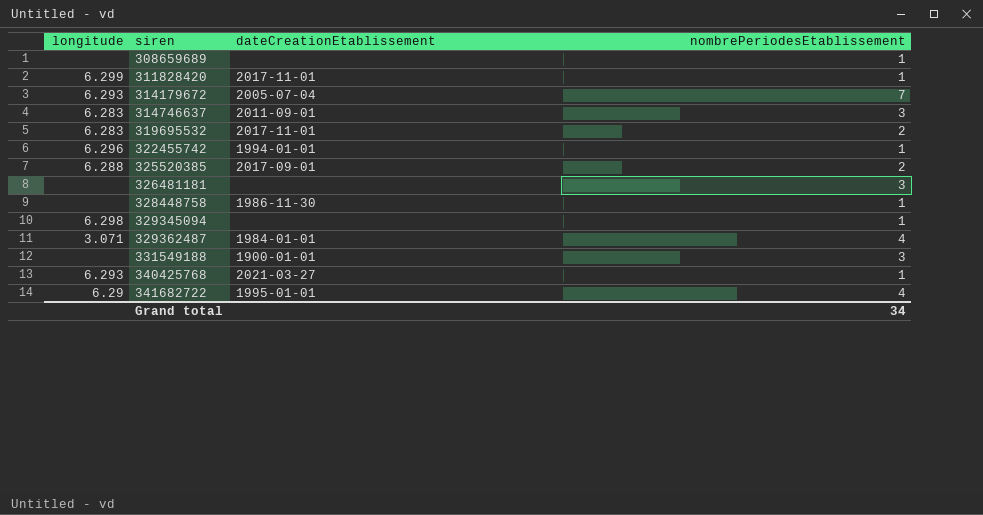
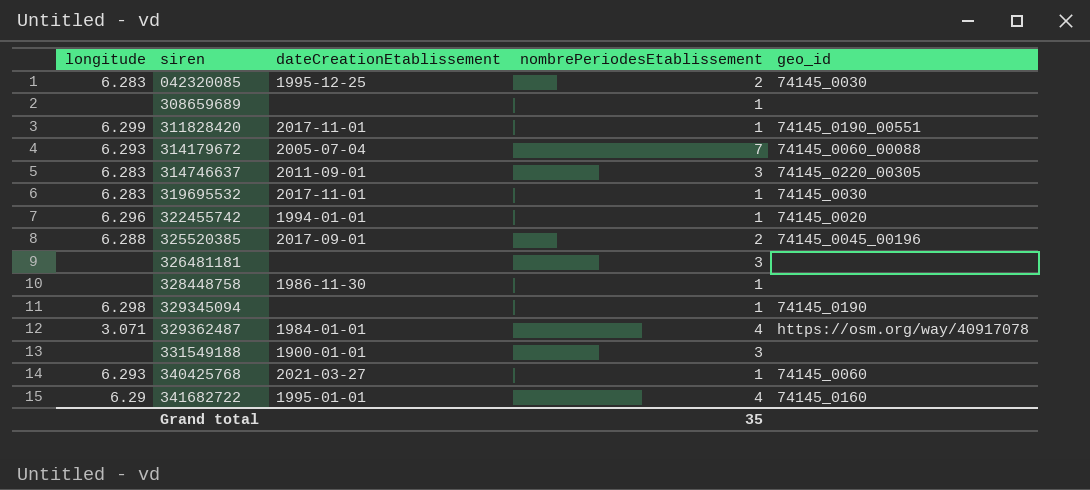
column geo_id | position: none -> 5
row 042320085: none -> 6.283 | 1995-12-25 | 2 | 74145_0030
319695532 | nombrePeriodesEtablissement: 2 -> 1
Grand total | nombrePeriodesEtablissement: 34 -> 35

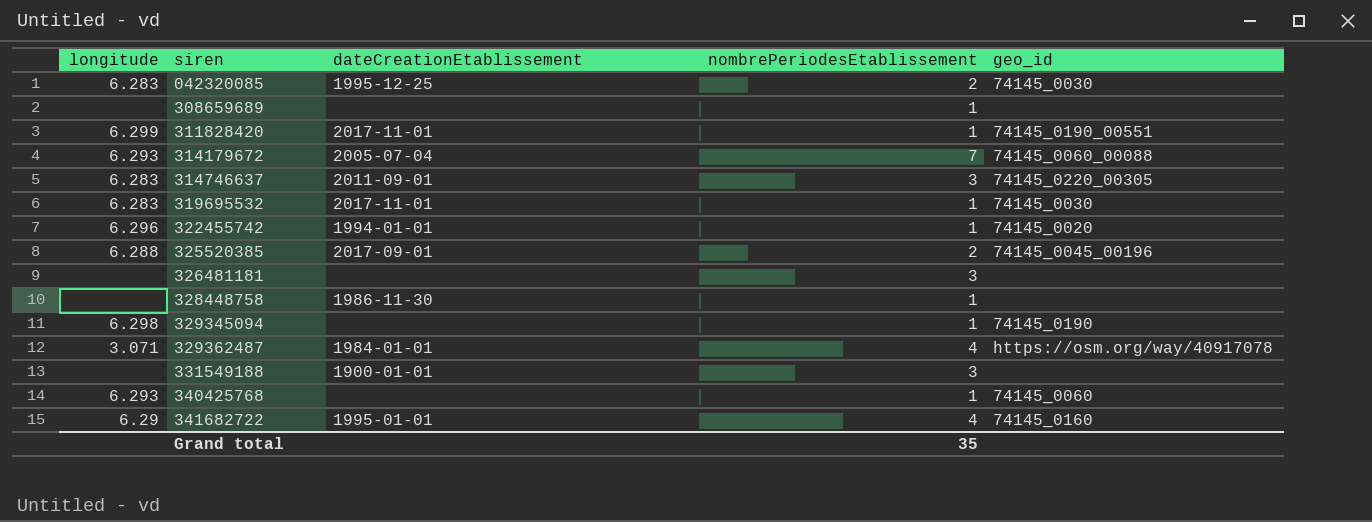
340425768 | dateCreationEtablissement: 2021-03-27 -> none

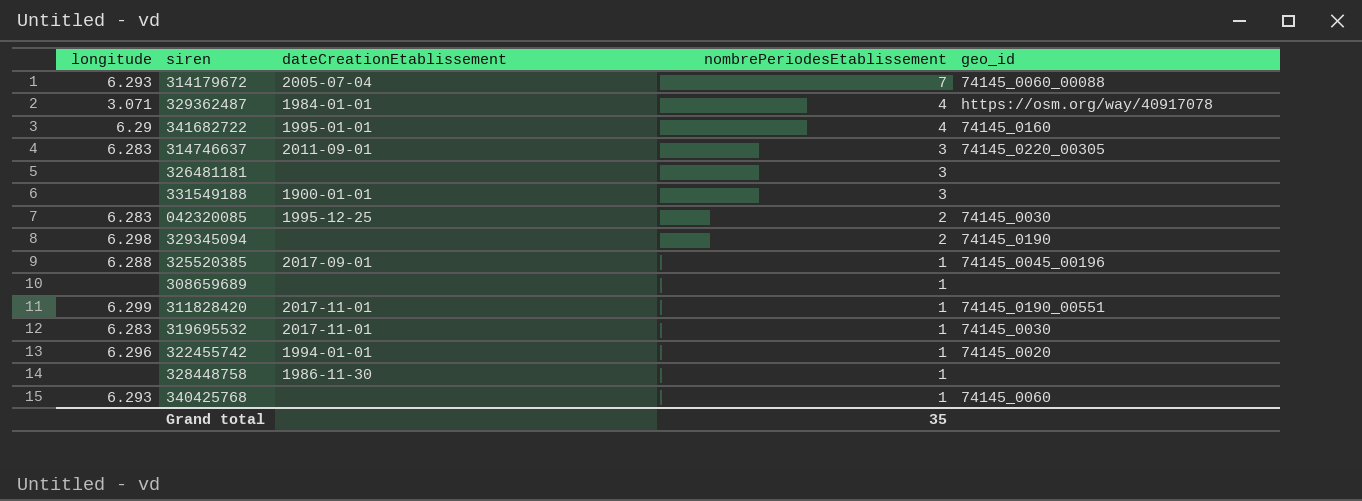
row order: siren ascending -> nombrePeriodesEtablissement descending
329345094 | nombrePeriodesEtablissement: 1 -> 2
325520385 | nombrePeriodesEtablissement: 2 -> 1

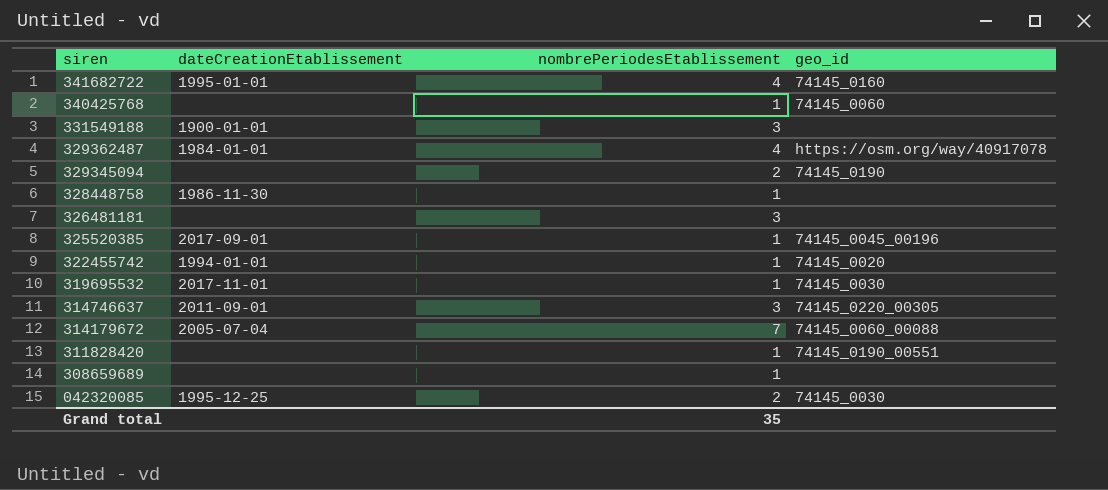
row order: nombrePeriodesEtablissement descending -> siren descending
column longitude | position: 1 -> none
311828420 | dateCreationEtablissement: 2017-11-01 -> none

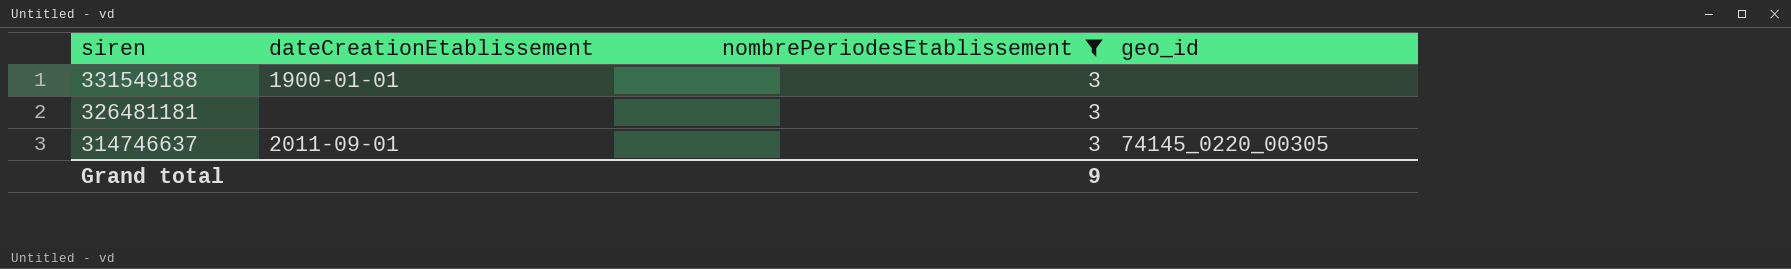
filter: none -> nombrePeriodesEtablissement = 3
Grand total | nombrePeriodesEtablissement: 35 -> 9

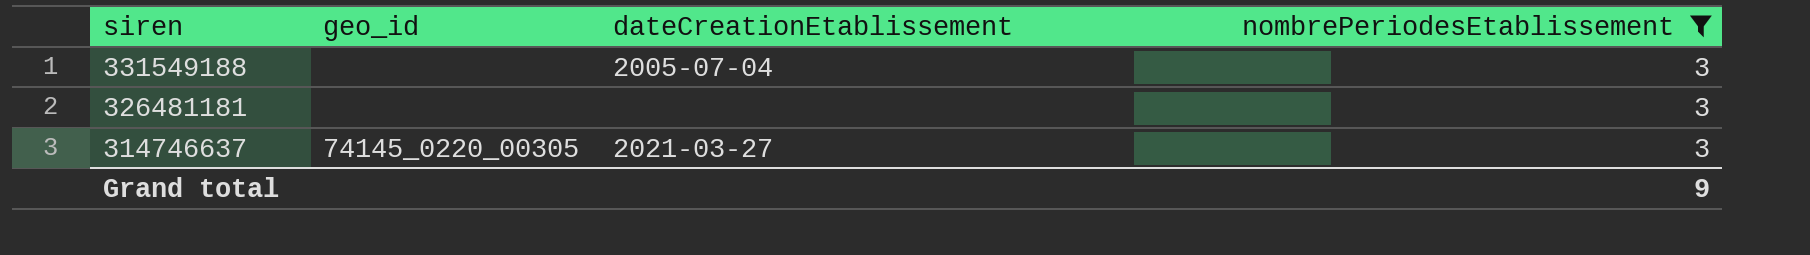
column geo_id | position: 4 -> 2
331549188 | dateCreationEtablissement: 1900-01-01 -> 2005-07-04
314746637 | dateCreationEtablissement: 2011-09-01 -> 2021-03-27

